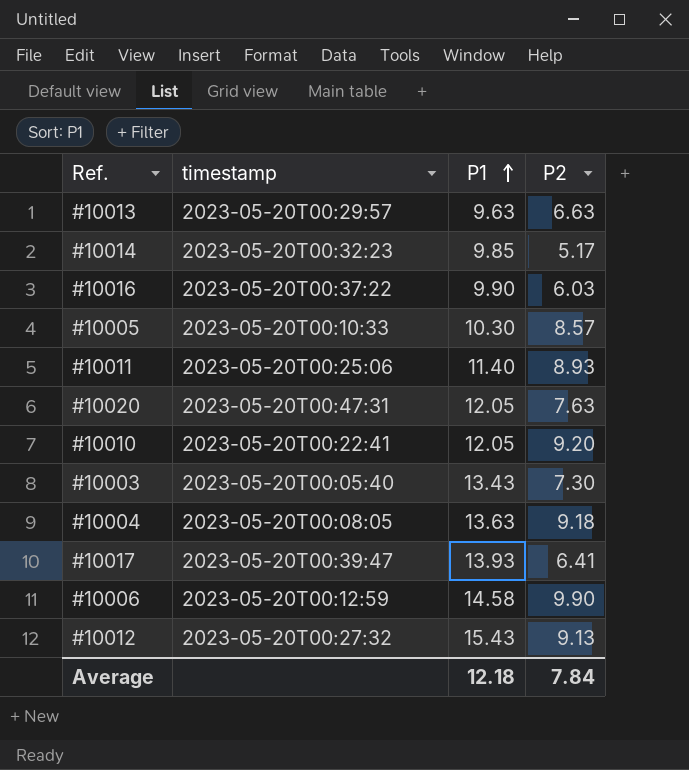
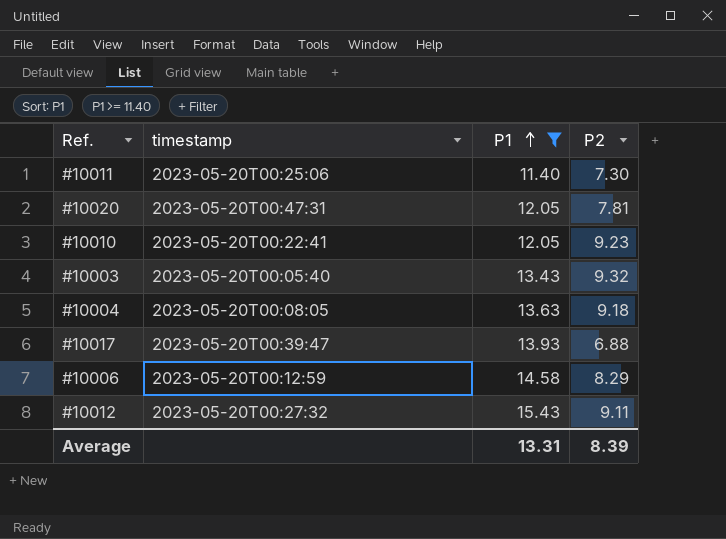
filter: none -> P1 >= 11.40
#10011 | P2: 8.93 -> 7.30
#10020 | P2: 7.63 -> 7.81
#10010 | P2: 9.20 -> 9.23
#10003 | P2: 7.30 -> 9.32
#10017 | P2: 6.41 -> 6.88
#10006 | P2: 9.90 -> 8.29
#10012 | P2: 9.13 -> 9.11
Average | P1: 12.18 -> 13.31
Average | P2: 7.84 -> 8.39

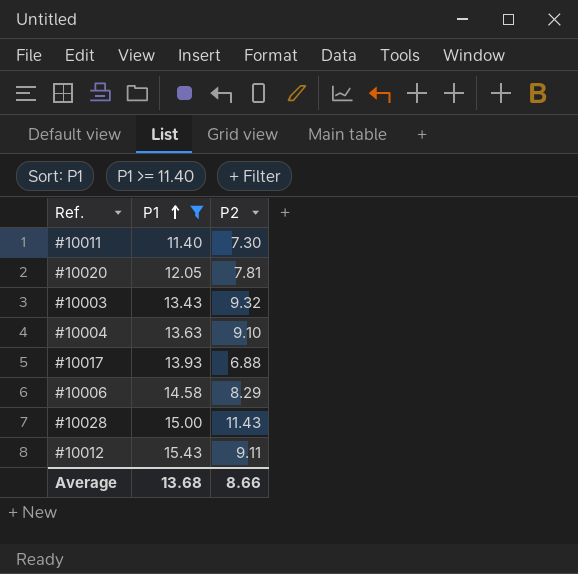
column timestamp | position: 2 -> none
row #10010: 2023-05-20T00:22:41 | 12.05 | 9.23 -> none
#10004 | P2: 9.18 -> 9.10
row #10028: none -> 15.00 | 11.43
Average | P1: 13.31 -> 13.68
Average | P2: 8.39 -> 8.66

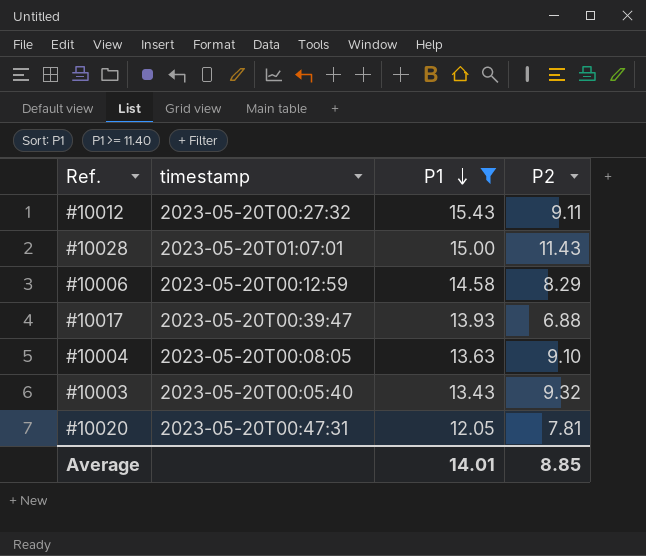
row order: P1 ascending -> P1 descending
column timestamp | position: none -> 2
row #10011: 11.40 | 7.30 -> none
Average | P1: 13.68 -> 14.01
Average | P2: 8.66 -> 8.85

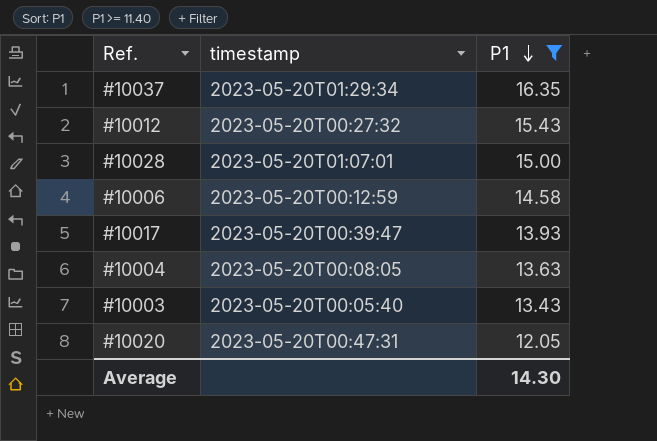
column P2 | position: 4 -> none
row #10037: none -> 2023-05-20T01:29:34 | 16.35
Average | P1: 14.01 -> 14.30

